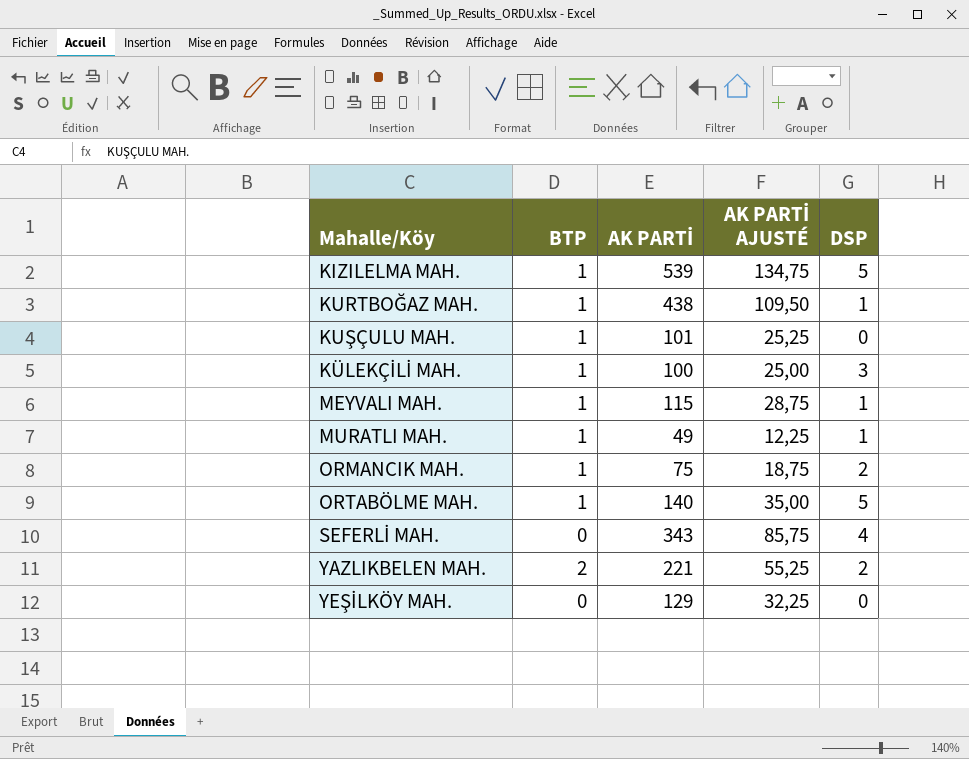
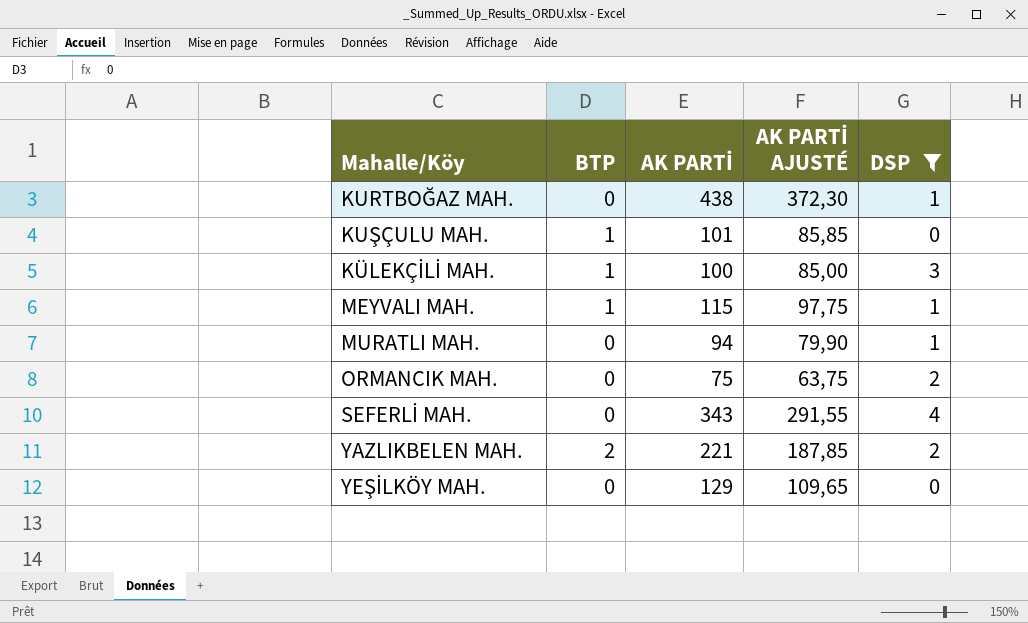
filter: none -> DSP != 5
column AK PARTİ AJUSTÉ | formula: [AK PARTİ] * 0,25 -> [AK PARTİ] * 0,85
KURTBOĞAZ MAH. | BTP: 1 -> 0
MURATLI MAH. | BTP: 1 -> 0
MURATLI MAH. | AK PARTİ: 49 -> 94
ORMANCIK MAH. | BTP: 1 -> 0

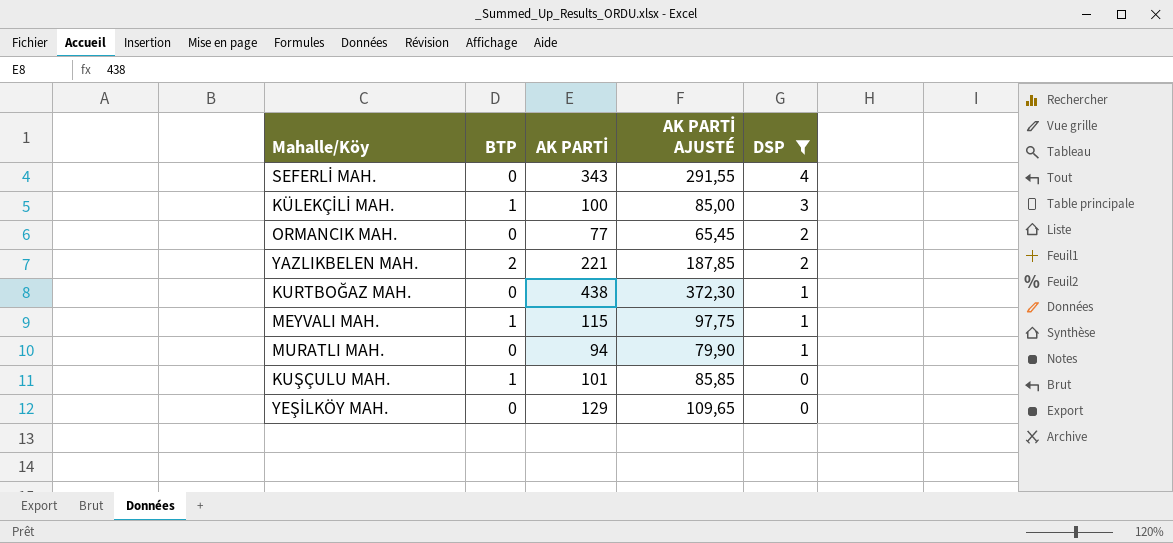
row order: none -> DSP descending
ORMANCIK MAH. | AK PARTİ: 75 -> 77
ORMANCIK MAH. | AK PARTİ AJUSTÉ: 63,75 -> 65,45

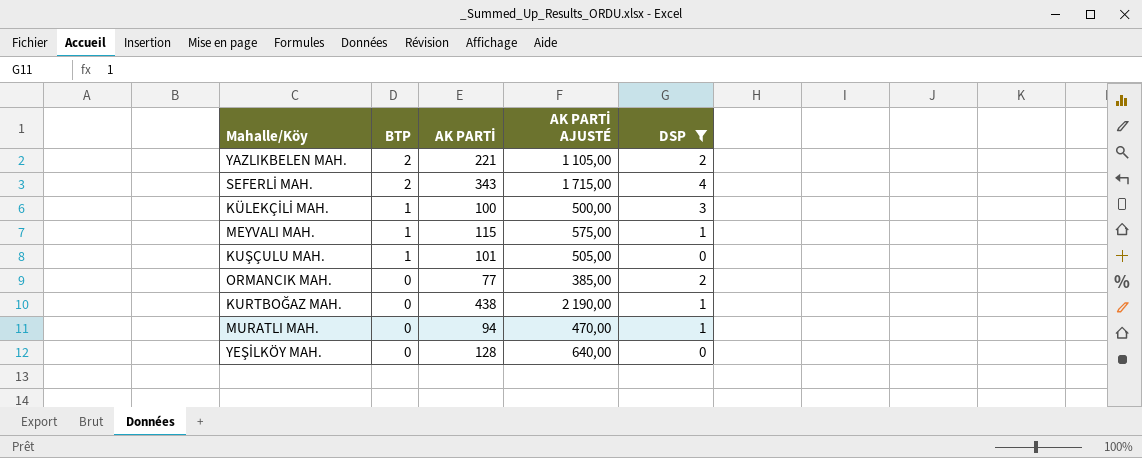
row order: DSP descending -> BTP descending
column AK PARTİ AJUSTÉ | formula: [AK PARTİ] * 0,85 -> [AK PARTİ] * 5
SEFERLİ MAH. | BTP: 0 -> 2
YEŞİLKÖY MAH. | AK PARTİ: 129 -> 128

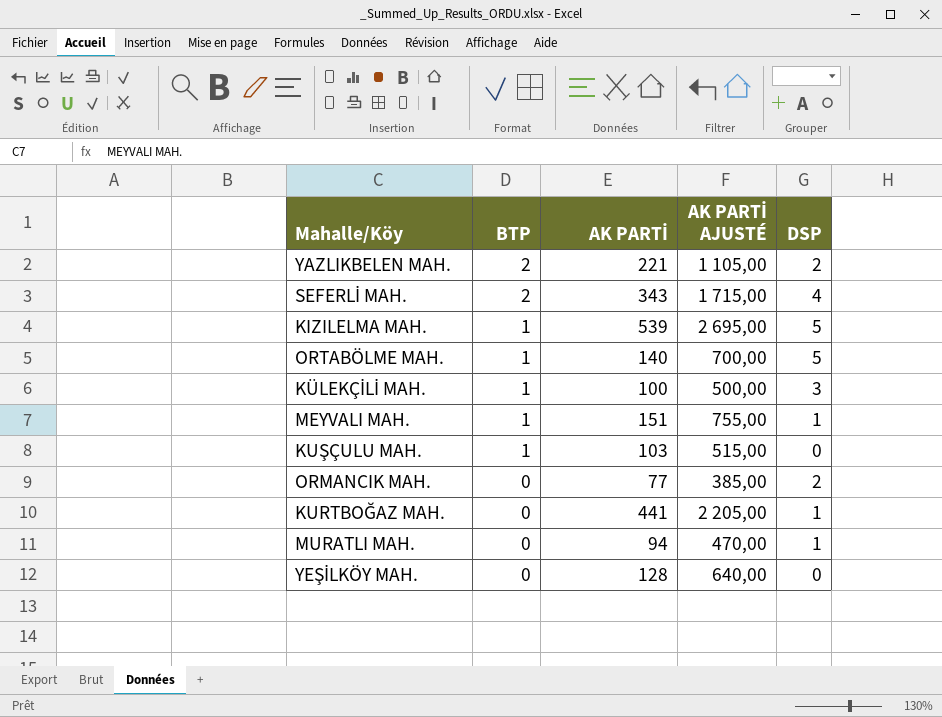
filter: DSP != 5 -> none
MEYVALI MAH. | AK PARTİ: 115 -> 151
MEYVALI MAH. | AK PARTİ AJUSTÉ: 575,00 -> 755,00
KUŞÇULU MAH. | AK PARTİ: 101 -> 103
KUŞÇULU MAH. | AK PARTİ AJUSTÉ: 505,00 -> 515,00
KURTBOĞAZ MAH. | AK PARTİ: 438 -> 441
KURTBOĞAZ MAH. | AK PARTİ AJUSTÉ: 2 190,00 -> 2 205,00

